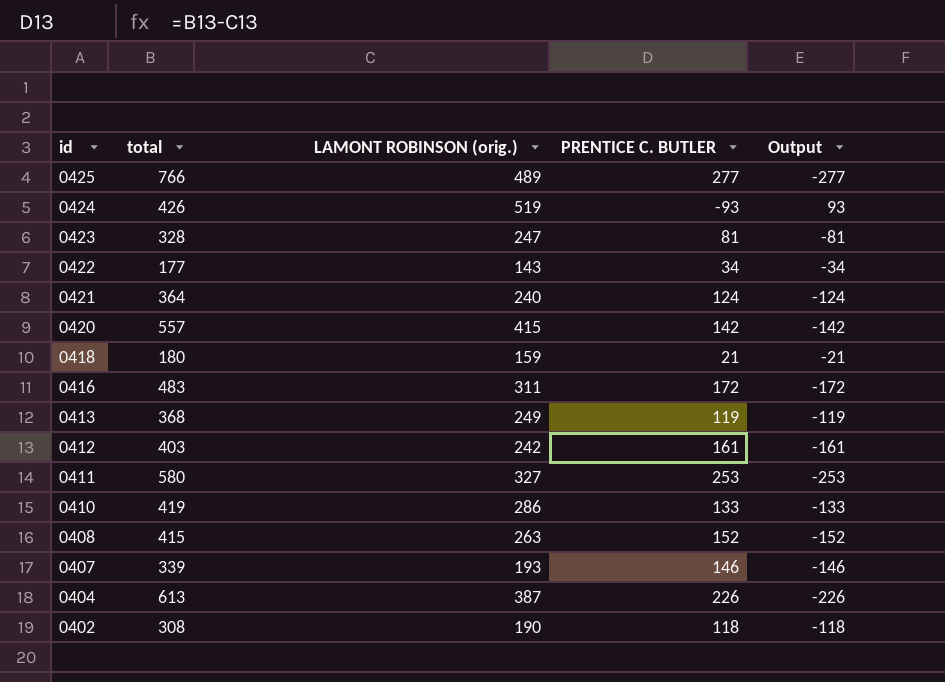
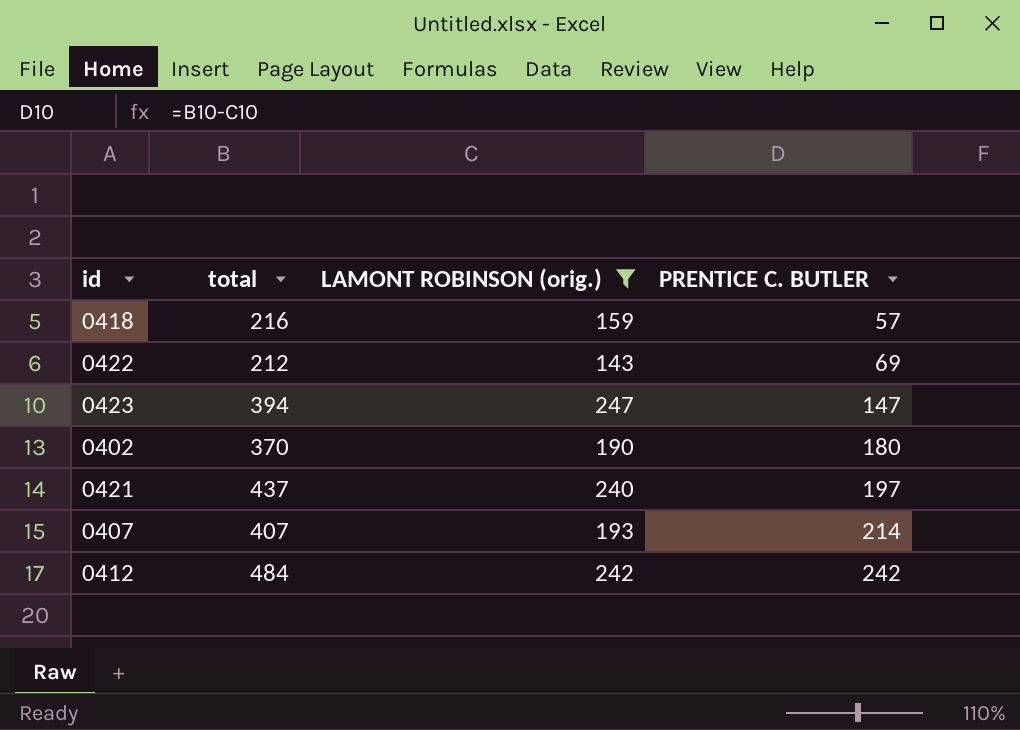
filter: none -> LAMONT ROBINSON (orig.) <= 247
row order: id descending -> PRENTICE C. BUTLER ascending
column Output | formula: [LAMONT ROBINSON (orig.)] - [total] -> none
0418 | total: 180 -> 216
0418 | PRENTICE C. BUTLER: 21 -> 57
0422 | total: 177 -> 212
0422 | PRENTICE C. BUTLER: 34 -> 69
0423 | total: 328 -> 394
0423 | PRENTICE C. BUTLER: 81 -> 147
0402 | total: 308 -> 370
0402 | PRENTICE C. BUTLER: 118 -> 180
0421 | total: 364 -> 437
0421 | PRENTICE C. BUTLER: 124 -> 197
0407 | total: 339 -> 407
0407 | PRENTICE C. BUTLER: 146 -> 214
0412 | total: 403 -> 484
0412 | PRENTICE C. BUTLER: 161 -> 242

